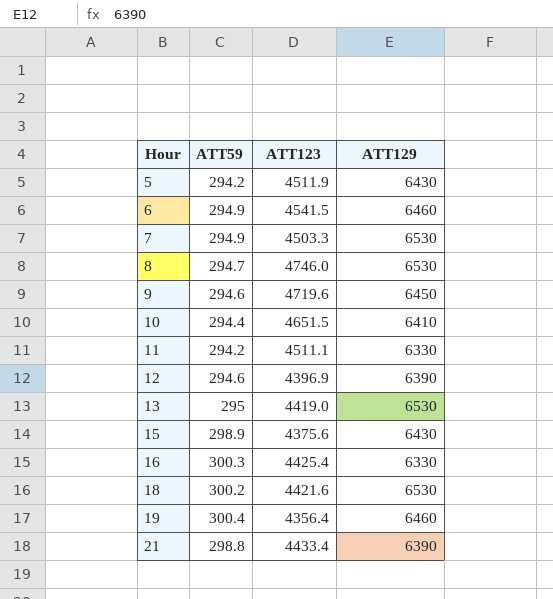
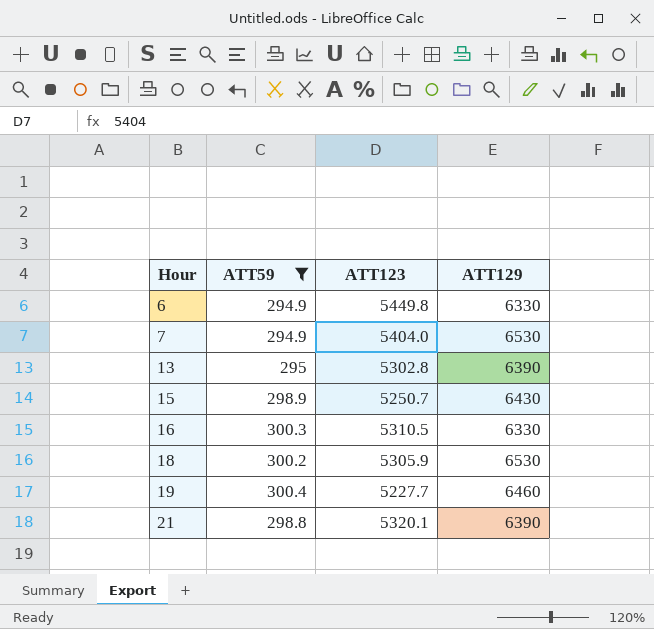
filter: none -> ATT59 >= 294.9
6 | ATT123: 4541.5 -> 5449.8
6 | ATT129: 6460 -> 6330
7 | ATT123: 4503.3 -> 5404.0
13 | ATT123: 4419.0 -> 5302.8
13 | ATT129: 6530 -> 6390
15 | ATT123: 4375.6 -> 5250.7
16 | ATT123: 4425.4 -> 5310.5
18 | ATT123: 4421.6 -> 5305.9
19 | ATT123: 4356.4 -> 5227.7
21 | ATT123: 4433.4 -> 5320.1

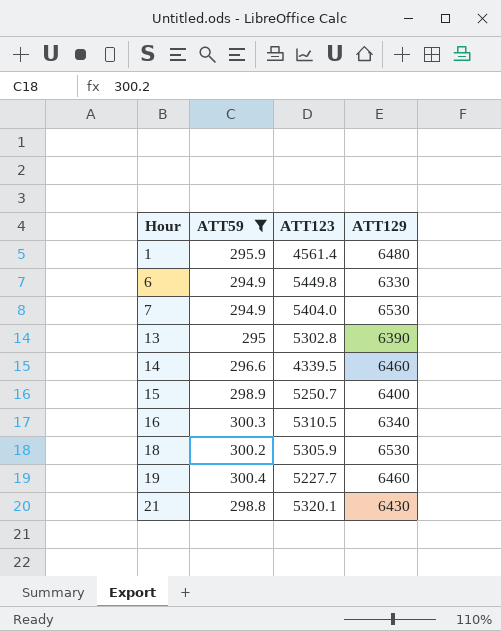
row 1: none -> 295.9 | 4561.4 | 6480
row 14: none -> 296.6 | 4339.5 | 6460
15 | ATT129: 6430 -> 6400
16 | ATT129: 6330 -> 6340
21 | ATT129: 6390 -> 6430

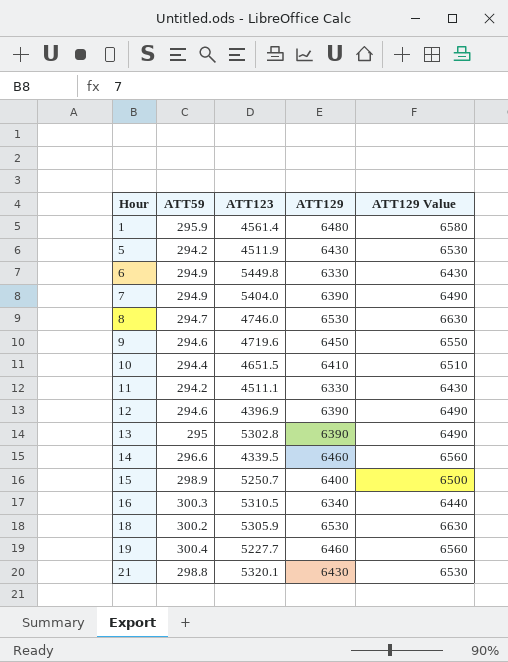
filter: ATT59 >= 294.9 -> none
column ATT129 Value | formula: none -> [ATT129] + 100
7 | ATT129: 6530 -> 6390

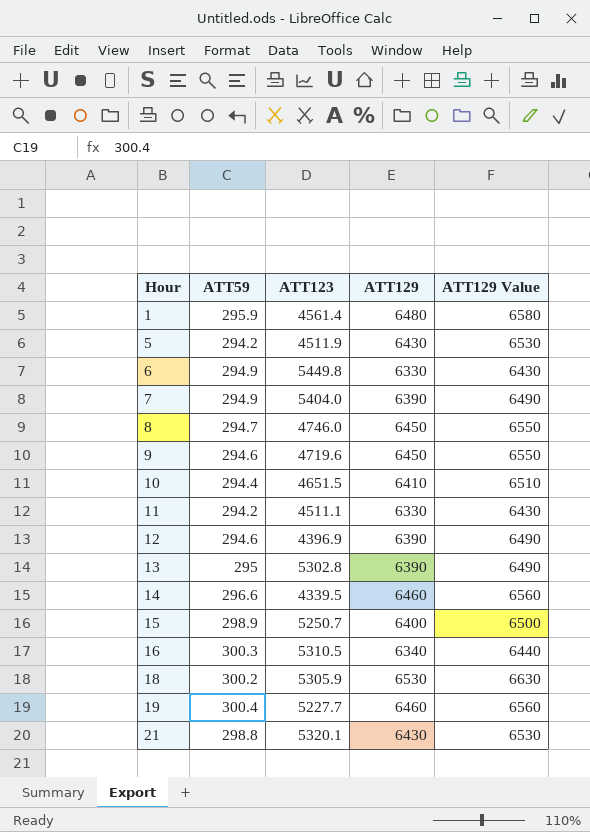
8 | ATT129: 6530 -> 6450
8 | ATT129 Value: 6630 -> 6550

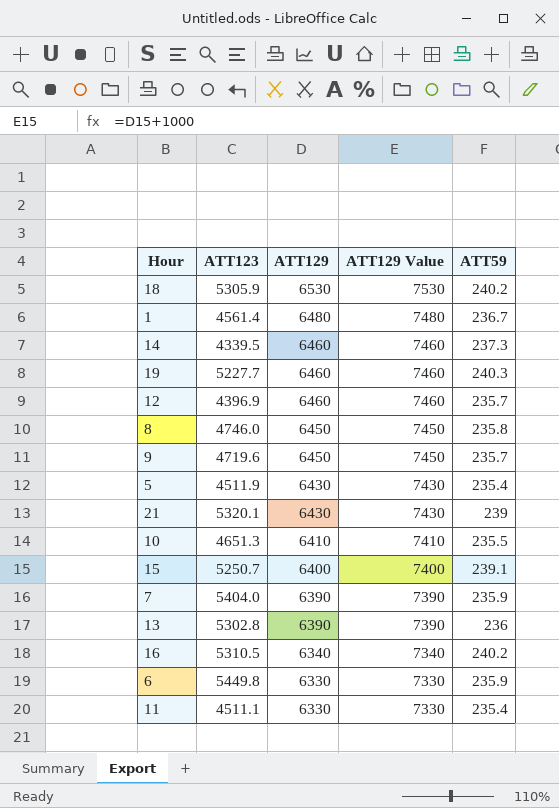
row order: Hour ascending -> ATT129 descending
column ATT129 Value | formula: [ATT129] + 100 -> [ATT129] + 1000
column ATT59 | position: 2 -> 5
18 | ATT59: 300.2 -> 240.2
1 | ATT59: 295.9 -> 236.7
14 | ATT59: 296.6 -> 237.3
19 | ATT59: 300.4 -> 240.3
12 | ATT129: 6390 -> 6460
12 | ATT59: 294.6 -> 235.7
8 | ATT59: 294.7 -> 235.8
9 | ATT59: 294.6 -> 235.7
5 | ATT59: 294.2 -> 235.4
21 | ATT59: 298.8 -> 239
10 | ATT123: 4651.5 -> 4651.3
10 | ATT59: 294.4 -> 235.5
15 | ATT59: 298.9 -> 239.1
7 | ATT59: 294.9 -> 235.9
13 | ATT59: 295 -> 236
16 | ATT59: 300.3 -> 240.2
6 | ATT59: 294.9 -> 235.9
11 | ATT59: 294.2 -> 235.4

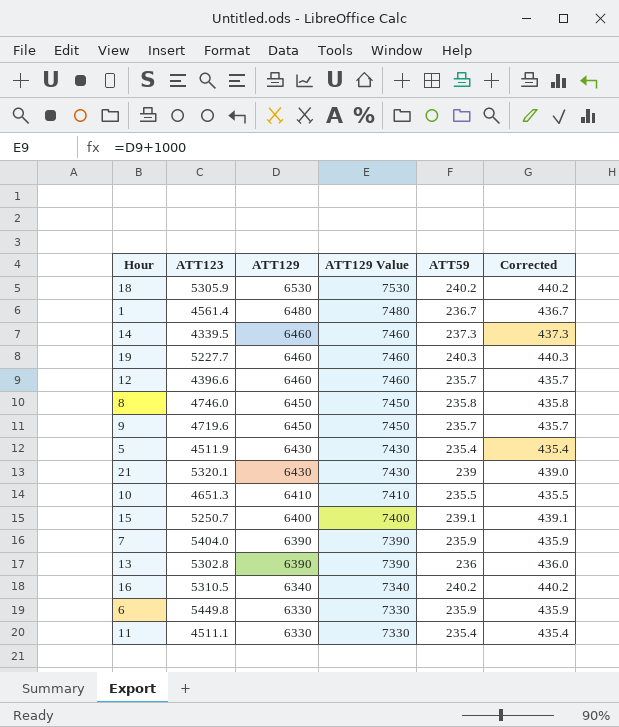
column Corrected | formula: none -> [ATT59] + 200
12 | ATT123: 4396.9 -> 4396.6

